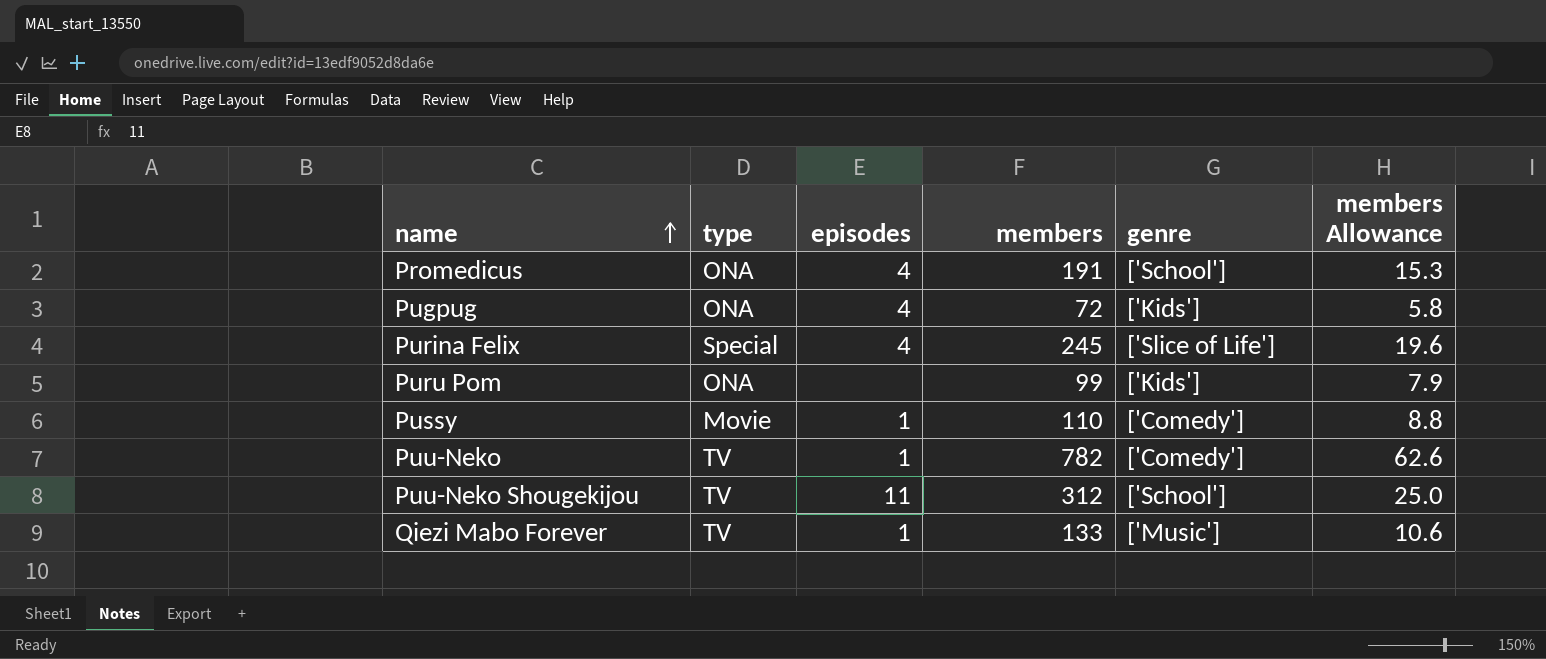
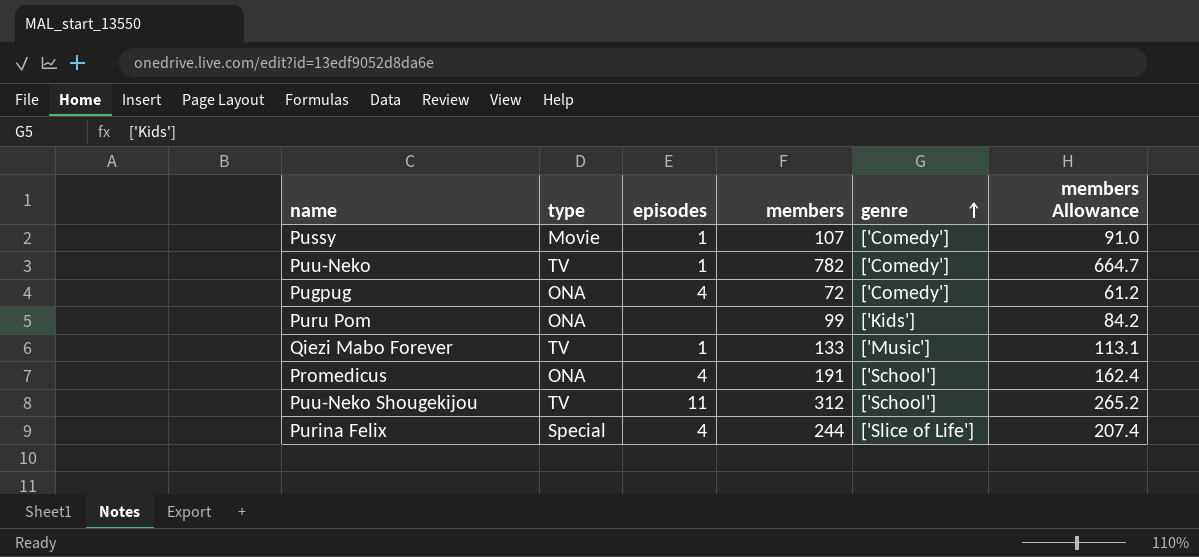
row order: name ascending -> genre ascending
column members Allowance | formula: [members] * 0.08 -> [members] * 0.85
Pussy | members: 110 -> 107
Pugpug | genre: ['Kids'] -> ['Comedy']
Purina Felix | members: 245 -> 244

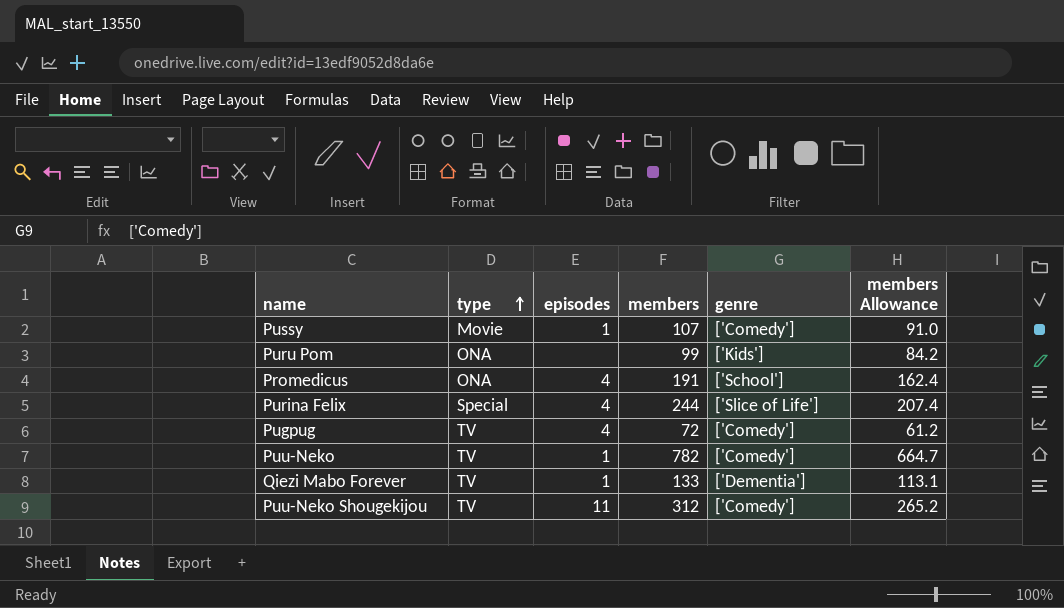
row order: genre ascending -> type ascending
Pugpug | type: ONA -> TV
Qiezi Mabo Forever | genre: ['Music'] -> ['Dementia']
Puu-Neko Shougekijou | genre: ['School'] -> ['Comedy']

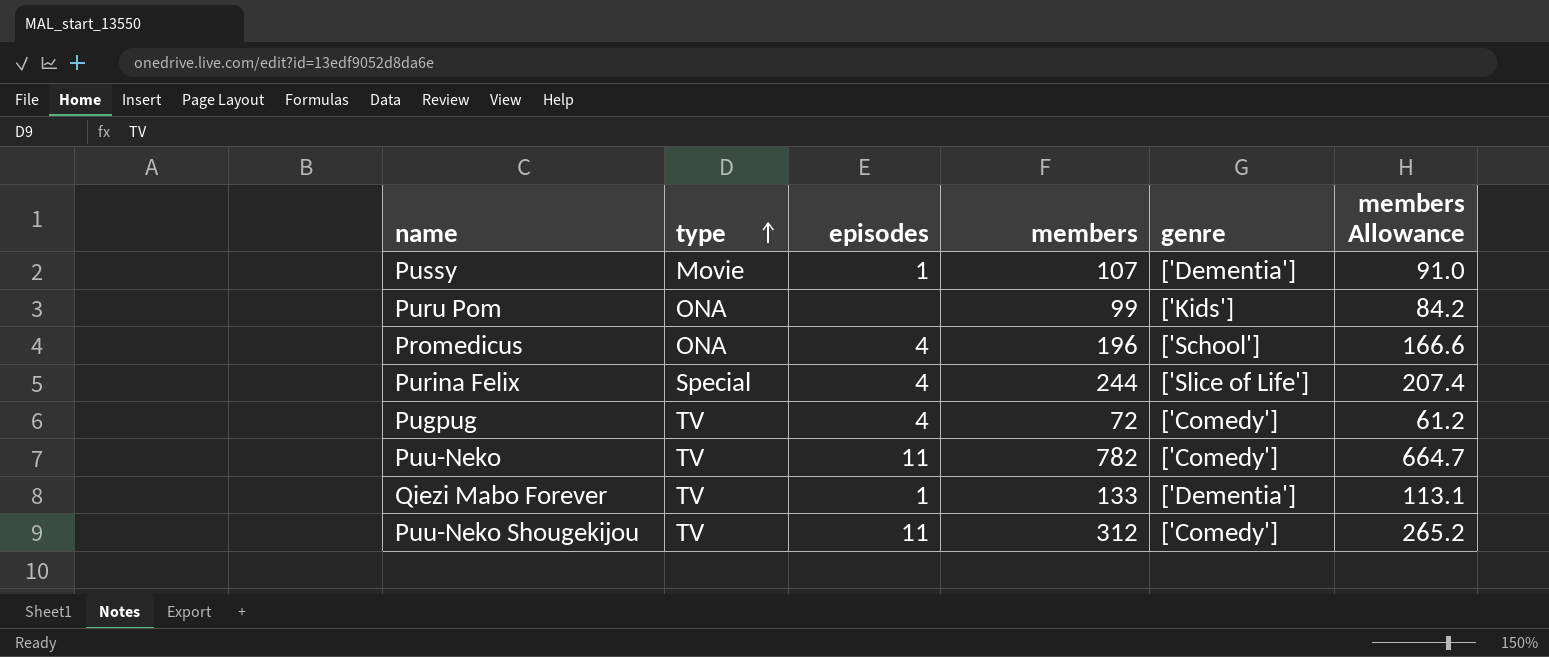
Pussy | genre: ['Comedy'] -> ['Dementia']
Promedicus | members: 191 -> 196
Promedicus | members Allowance: 162.4 -> 166.6
Puu-Neko | episodes: 1 -> 11

